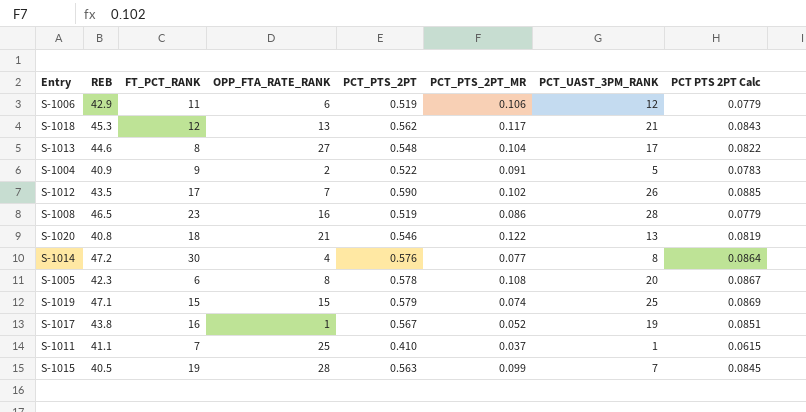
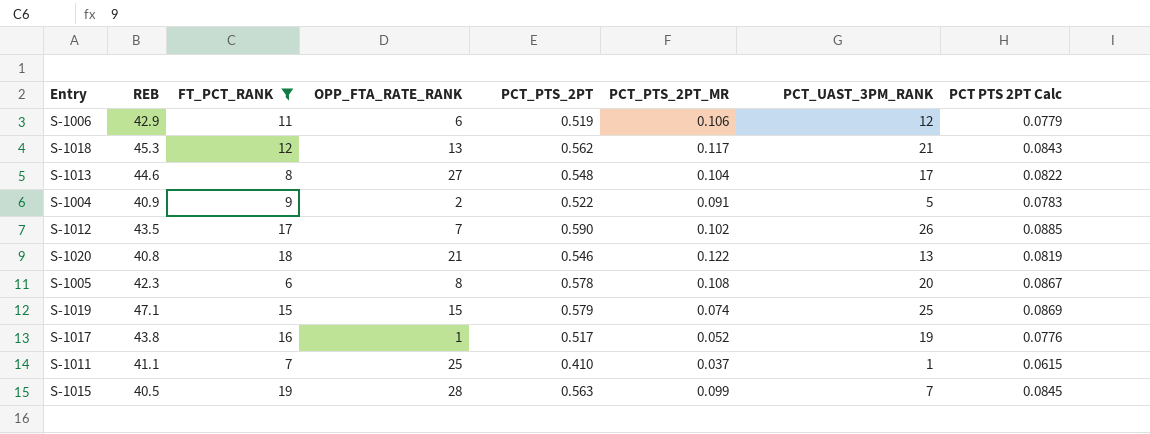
filter: none -> FT_PCT_RANK <= 19
S-1017 | PCT_PTS_2PT: 0.567 -> 0.517
S-1017 | PCT PTS 2PT Calc: 0.0851 -> 0.0776

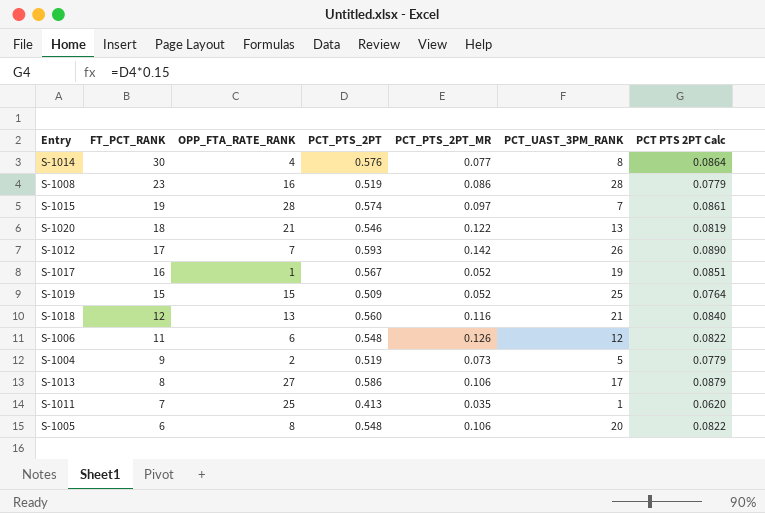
filter: FT_PCT_RANK <= 19 -> none
row order: none -> FT_PCT_RANK descending
column REB | position: 2 -> none
S-1015 | PCT_PTS_2PT: 0.563 -> 0.574
S-1015 | PCT_PTS_2PT_MR: 0.099 -> 0.097
S-1015 | PCT PTS 2PT Calc: 0.0845 -> 0.0861
S-1012 | PCT_PTS_2PT: 0.590 -> 0.593
S-1012 | PCT_PTS_2PT_MR: 0.102 -> 0.142
S-1012 | PCT PTS 2PT Calc: 0.0885 -> 0.0890
S-1017 | PCT_PTS_2PT: 0.517 -> 0.567
S-1017 | PCT PTS 2PT Calc: 0.0776 -> 0.0851
S-1019 | PCT_PTS_2PT: 0.579 -> 0.509
S-1019 | PCT_PTS_2PT_MR: 0.074 -> 0.052
S-1019 | PCT PTS 2PT Calc: 0.0869 -> 0.0764
S-1018 | PCT_PTS_2PT: 0.562 -> 0.560
S-1018 | PCT_PTS_2PT_MR: 0.117 -> 0.116
S-1018 | PCT PTS 2PT Calc: 0.0843 -> 0.0840
S-1006 | PCT_PTS_2PT: 0.519 -> 0.548
S-1006 | PCT_PTS_2PT_MR: 0.106 -> 0.126
S-1006 | PCT PTS 2PT Calc: 0.0779 -> 0.0822
S-1004 | PCT_PTS_2PT: 0.522 -> 0.519
S-1004 | PCT_PTS_2PT_MR: 0.091 -> 0.073
S-1004 | PCT PTS 2PT Calc: 0.0783 -> 0.0779
S-1013 | PCT_PTS_2PT: 0.548 -> 0.586
S-1013 | PCT_PTS_2PT_MR: 0.104 -> 0.106
S-1013 | PCT PTS 2PT Calc: 0.0822 -> 0.0879
S-1011 | PCT_PTS_2PT: 0.410 -> 0.413
S-1011 | PCT_PTS_2PT_MR: 0.037 -> 0.035
S-1011 | PCT PTS 2PT Calc: 0.0615 -> 0.0620
S-1005 | PCT_PTS_2PT: 0.578 -> 0.548
S-1005 | PCT_PTS_2PT_MR: 0.108 -> 0.106
S-1005 | PCT PTS 2PT Calc: 0.0867 -> 0.0822

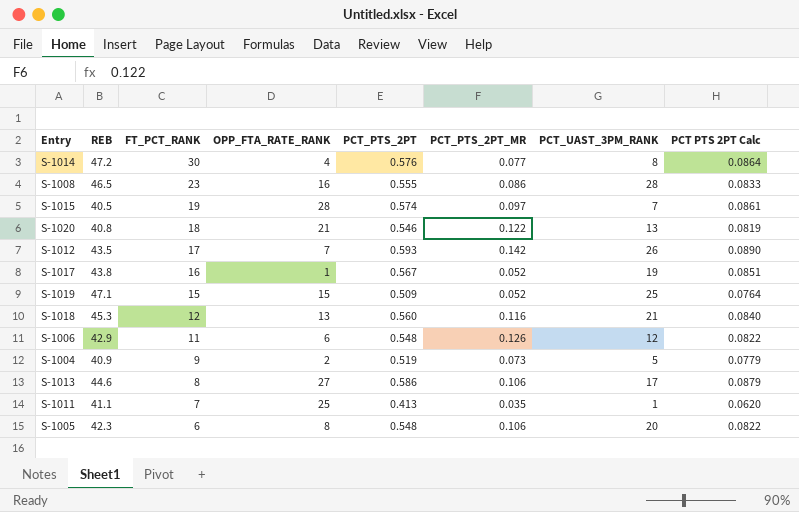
column REB | position: none -> 2
S-1008 | PCT_PTS_2PT: 0.519 -> 0.555
S-1008 | PCT PTS 2PT Calc: 0.0779 -> 0.0833

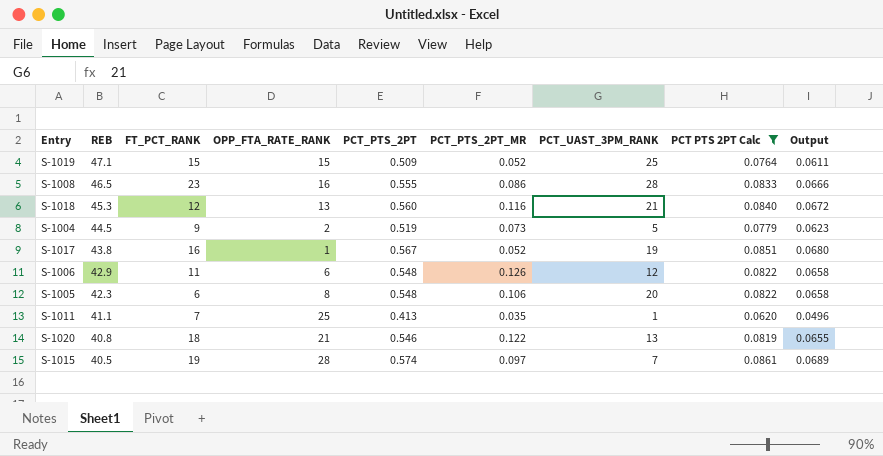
filter: none -> PCT PTS 2PT Calc <= 0.0861
row order: FT_PCT_RANK descending -> REB descending
column Output | formula: none -> [PCT_PTS_2PT] * 0.12
S-1004 | REB: 40.9 -> 44.5

